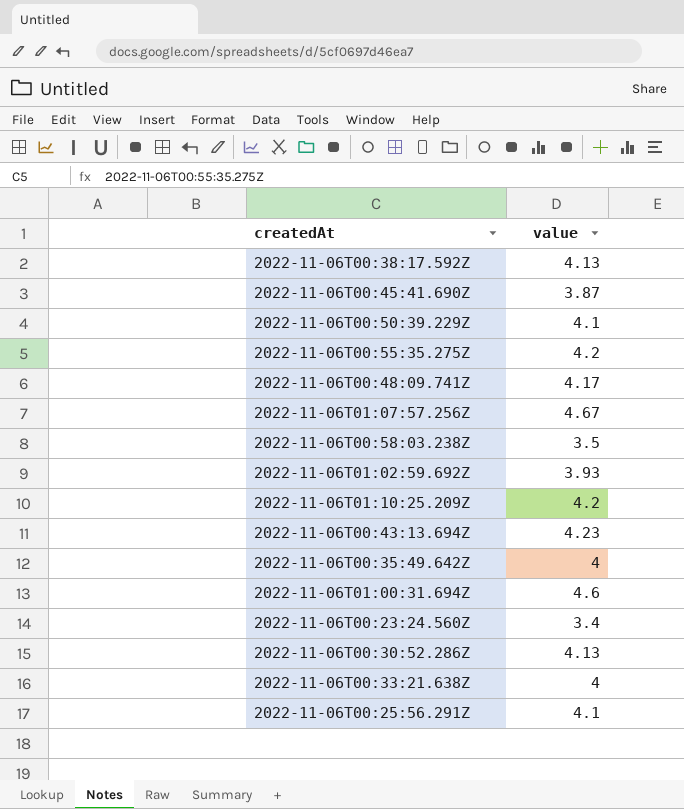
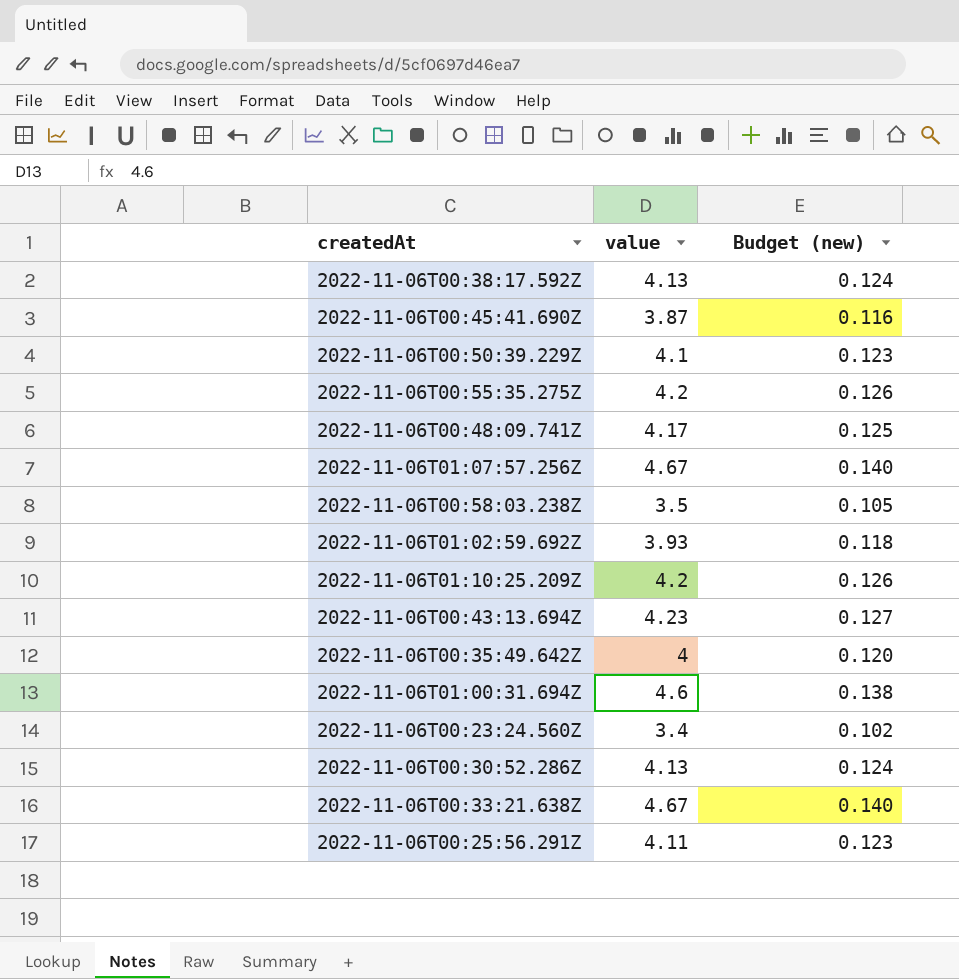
column Budget (new) | formula: none -> [value] * 0.03
2022-11-06T00:33:21.638Z | value: 4 -> 4.67
2022-11-06T00:25:56.291Z | value: 4.1 -> 4.11

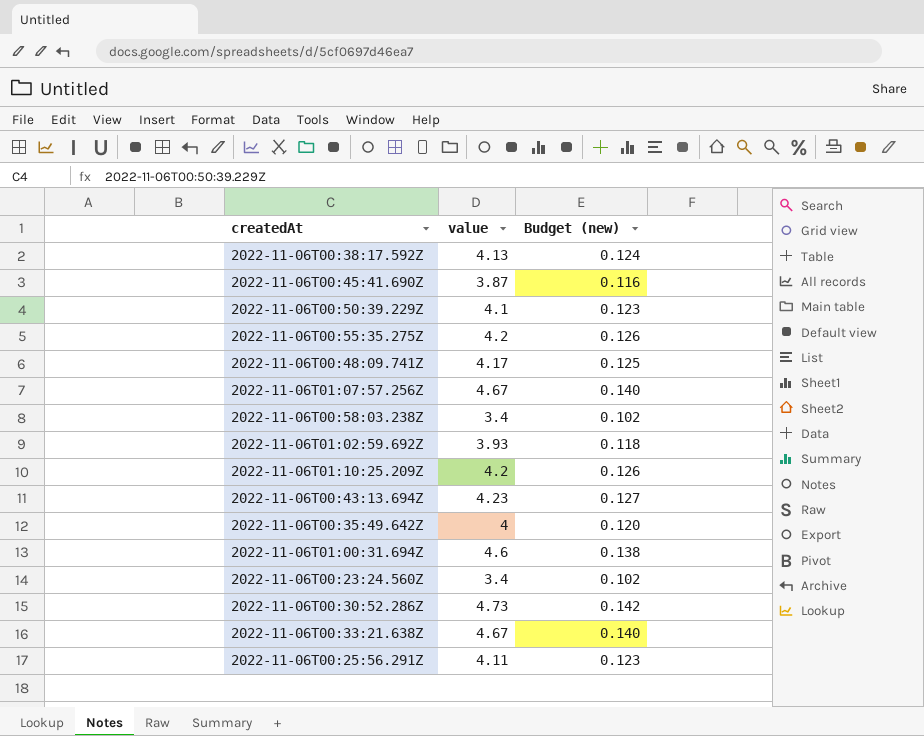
2022-11-06T00:58:03.238Z | value: 3.5 -> 3.4
2022-11-06T00:58:03.238Z | Budget (new): 0.105 -> 0.102
2022-11-06T00:30:52.286Z | value: 4.13 -> 4.73
2022-11-06T00:30:52.286Z | Budget (new): 0.124 -> 0.142

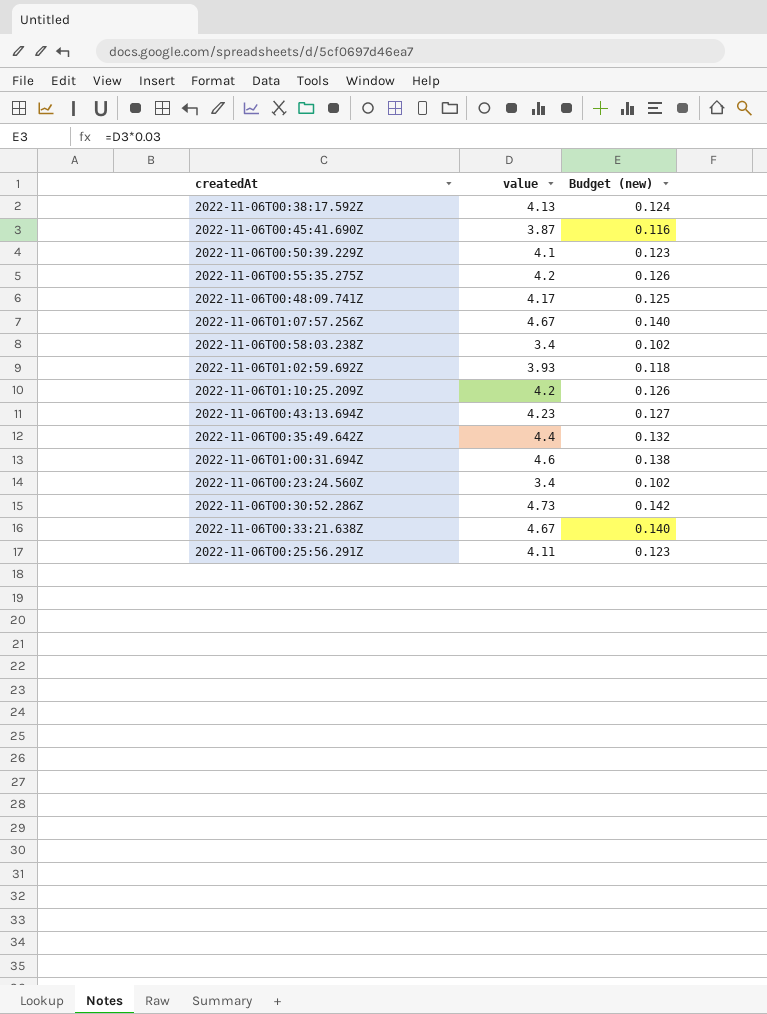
2022-11-06T00:35:49.642Z | value: 4 -> 4.4
2022-11-06T00:35:49.642Z | Budget (new): 0.120 -> 0.132

